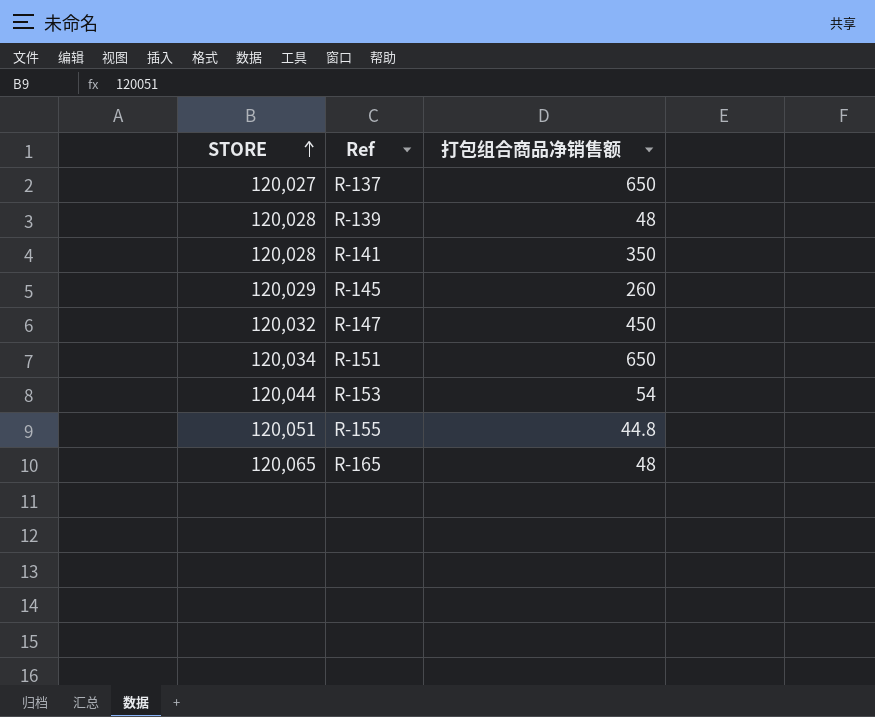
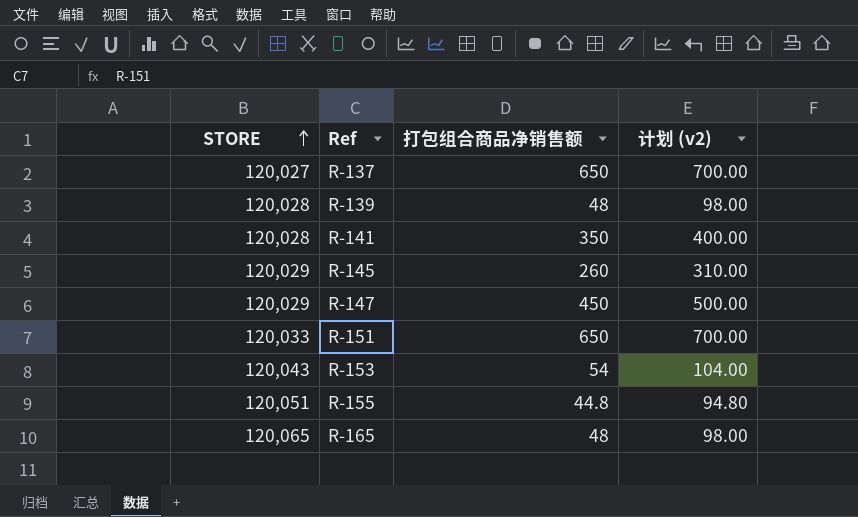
column 计划 (v2) | formula: none -> [打包组合商品净销售额] + 50
R-147 | STORE: 120,032 -> 120,029
R-151 | STORE: 120,034 -> 120,033
R-153 | STORE: 120,044 -> 120,043

